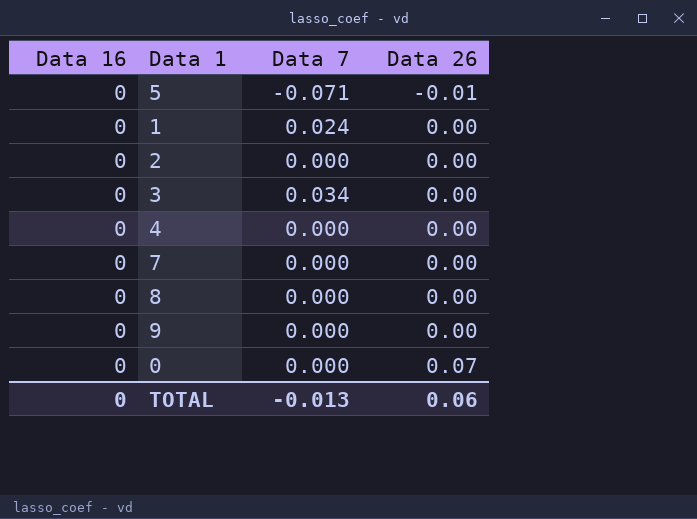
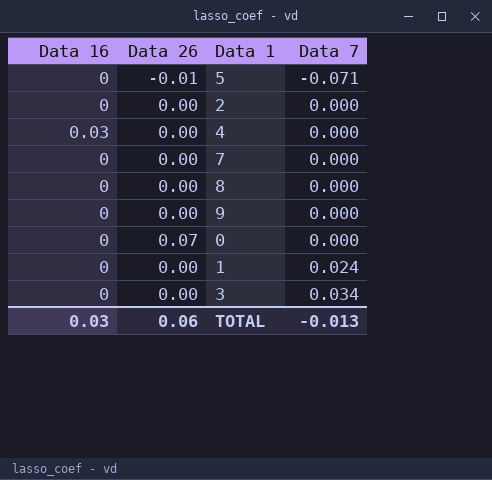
row order: Data 26 ascending -> Data 7 ascending
column Data 26 | position: 4 -> 2
4 | Data 16: 0 -> 0.03
TOTAL | Data 16: 0 -> 0.03

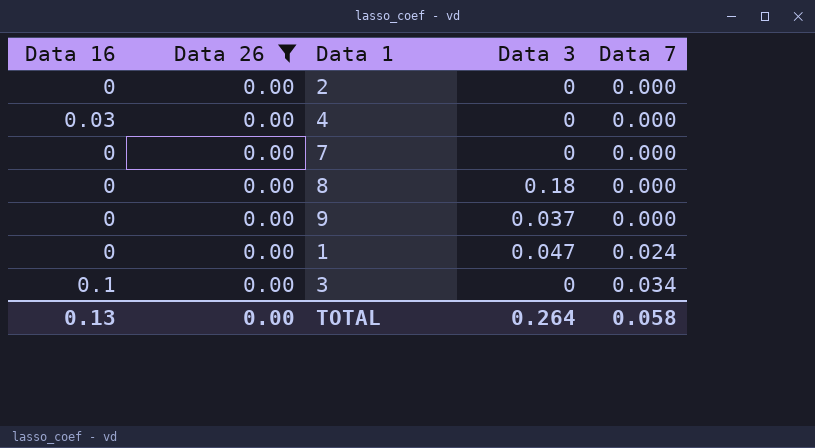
filter: none -> Data 26 = 0.00
column Data 3 | position: none -> 4
3 | Data 16: 0 -> 0.1
TOTAL | Data 16: 0.03 -> 0.13
TOTAL | Data 26: 0.06 -> 0.00
TOTAL | Data 7: -0.013 -> 0.058

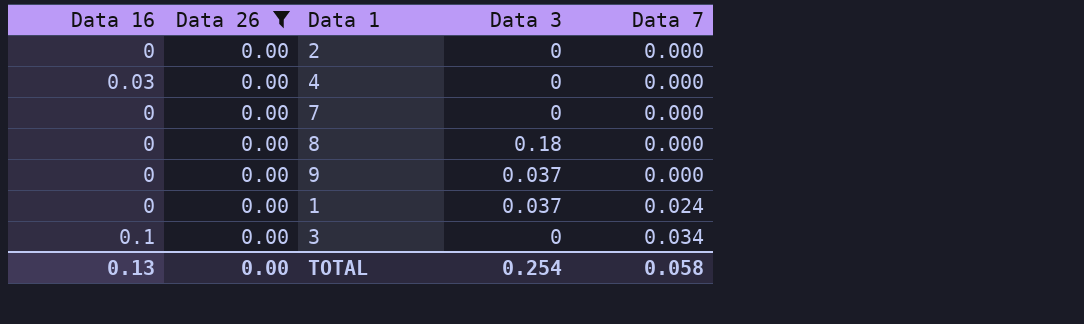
1 | Data 3: 0.047 -> 0.037
TOTAL | Data 3: 0.264 -> 0.254

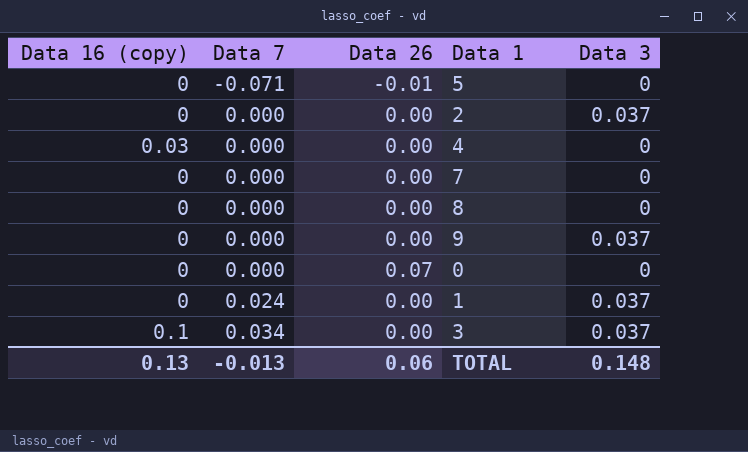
filter: Data 26 = 0.00 -> none
column name: Data 16 -> Data 16 (copy)
column Data 7 | position: 5 -> 2
2 | Data 3: 0 -> 0.037
8 | Data 3: 0.18 -> 0
3 | Data 3: 0 -> 0.037
TOTAL | Data 7: 0.058 -> -0.013
TOTAL | Data 26: 0.00 -> 0.06
TOTAL | Data 3: 0.254 -> 0.148

